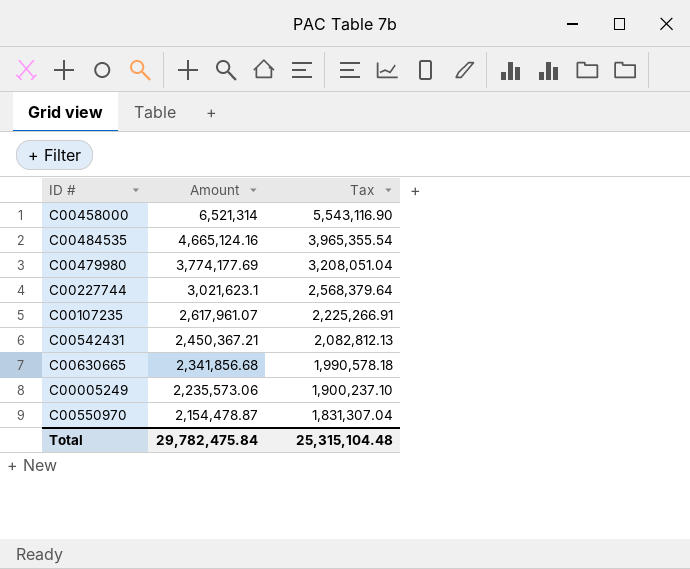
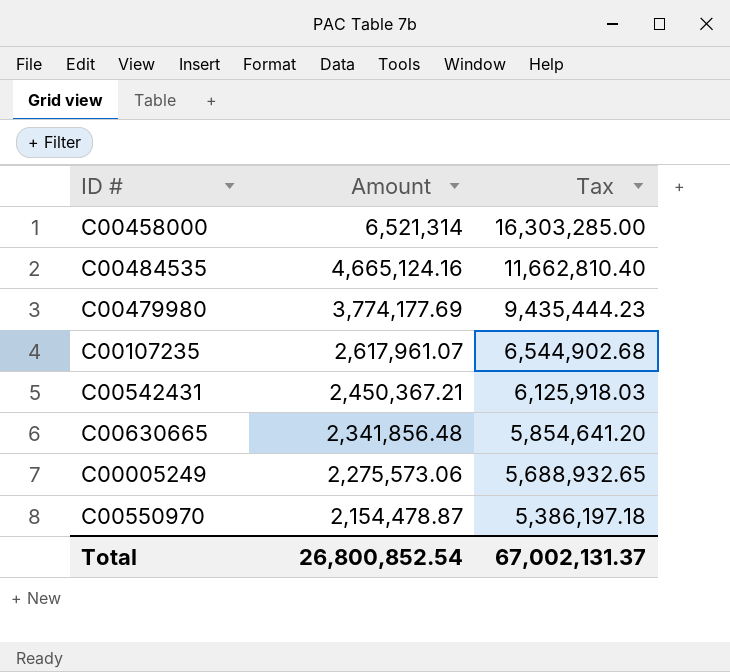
column Tax | formula: [Amount] * 0.85 -> [Amount] * 2.5
row C00227744: 3,021,623.1 | 2,568,379.64 -> none
C00630665 | Amount: 2,341,856.68 -> 2,341,856.48
C00005249 | Amount: 2,235,573.06 -> 2,275,573.06
Total | Amount: 29,782,475.84 -> 26,800,852.54
Total | Tax: 25,315,104.48 -> 67,002,131.37

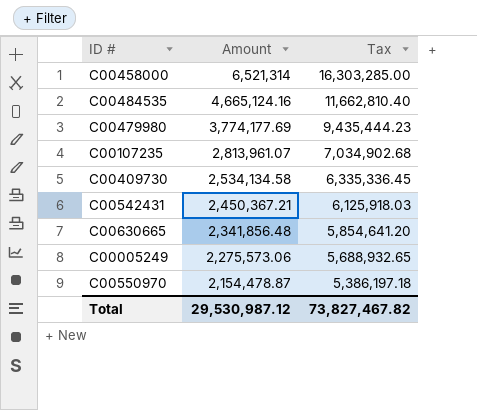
C00107235 | Amount: 2,617,961.07 -> 2,813,961.07
C00107235 | Tax: 6,544,902.68 -> 7,034,902.68
row C00409730: none -> 2,534,134.58 | 6,335,336.45
Total | Amount: 26,800,852.54 -> 29,530,987.12
Total | Tax: 67,002,131.37 -> 73,827,467.82

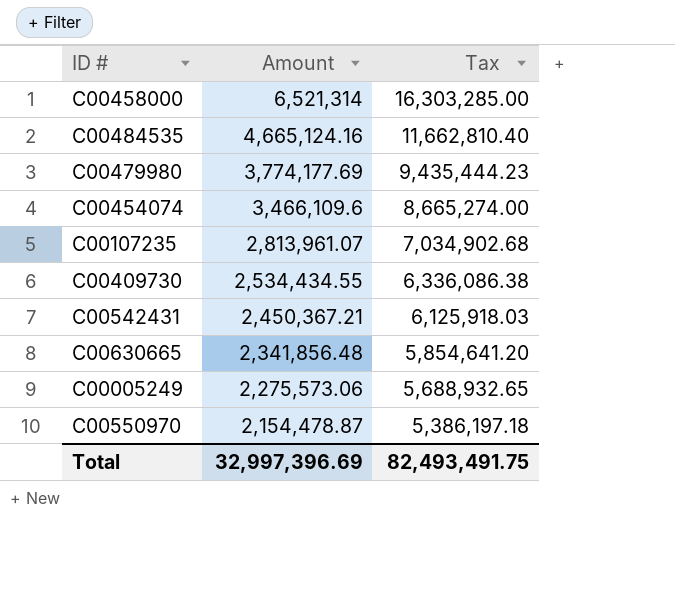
row C00454074: none -> 3,466,109.6 | 8,665,274.00
C00409730 | Amount: 2,534,134.58 -> 2,534,434.55
C00409730 | Tax: 6,335,336.45 -> 6,336,086.38
Total | Amount: 29,530,987.12 -> 32,997,396.69
Total | Tax: 73,827,467.82 -> 82,493,491.75

